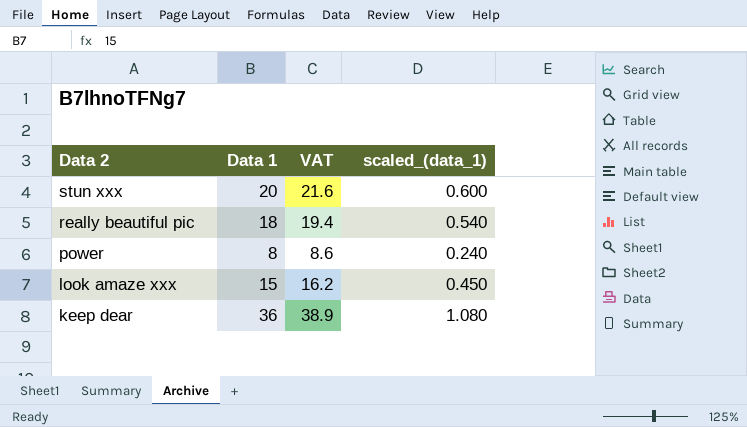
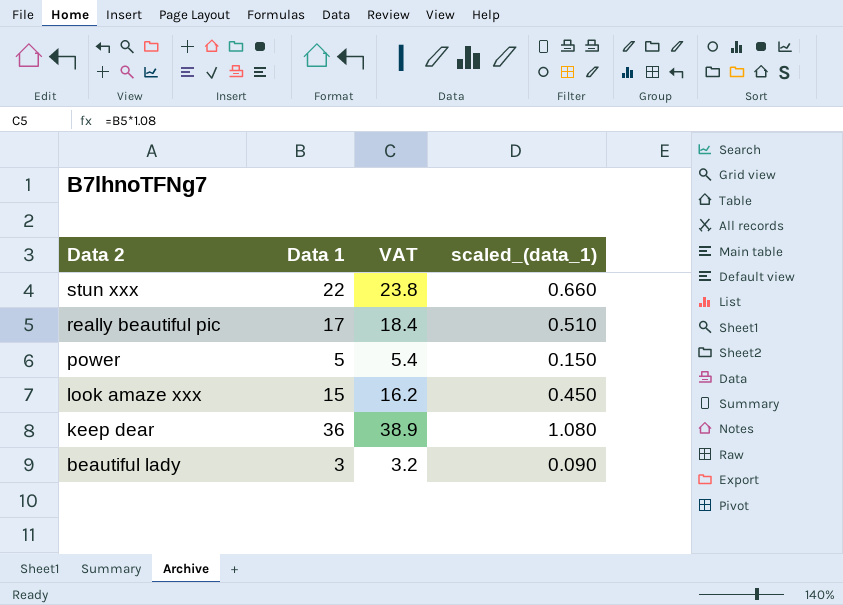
stun xxx | Data 1: 20 -> 22
stun xxx | VAT: 21.6 -> 23.8
stun xxx | scaled_(data_1): 0.600 -> 0.660
really beautiful pic | Data 1: 18 -> 17
really beautiful pic | VAT: 19.4 -> 18.4
really beautiful pic | scaled_(data_1): 0.540 -> 0.510
power | Data 1: 8 -> 5
power | VAT: 8.6 -> 5.4
power | scaled_(data_1): 0.240 -> 0.150
row beautiful lady: none -> 3 | 3.2 | 0.090

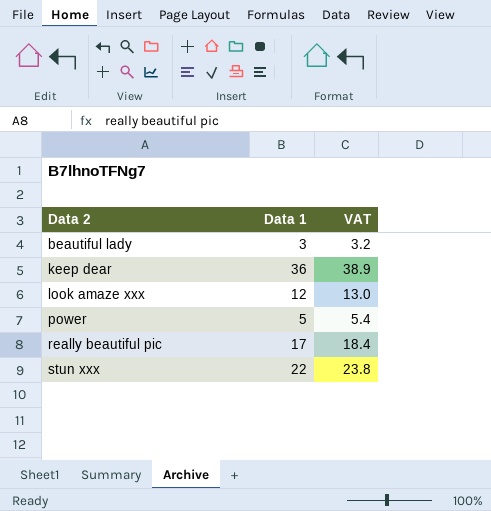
row order: Data 2 descending -> Data 2 ascending
column scaled_(data_1) | formula: [Data 1] * 0.03 -> none
look amaze xxx | Data 1: 15 -> 12
look amaze xxx | VAT: 16.2 -> 13.0

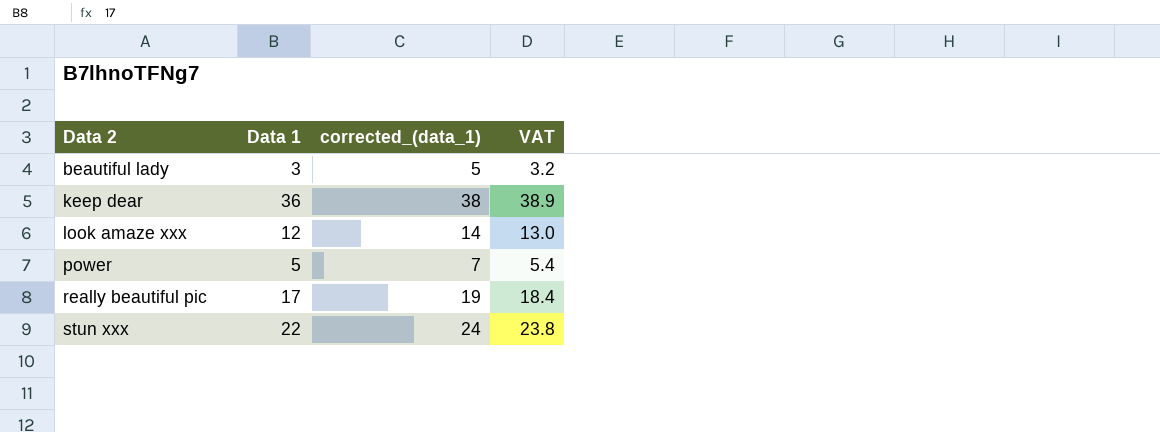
column corrected_(data_1) | formula: none -> [Data 1] + 2

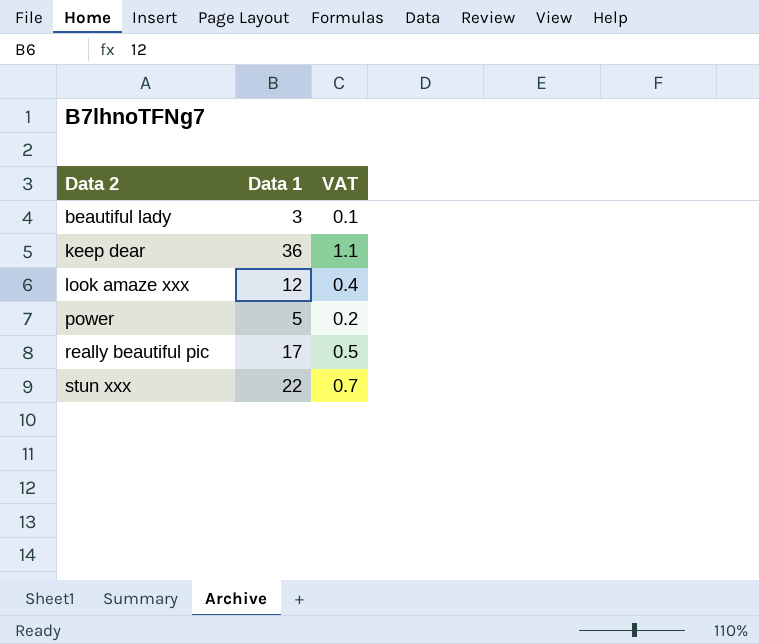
column corrected_(data_1) | formula: [Data 1] + 2 -> none
column VAT | formula: [Data 1] * 1.08 -> [Data 1] * 0.03

